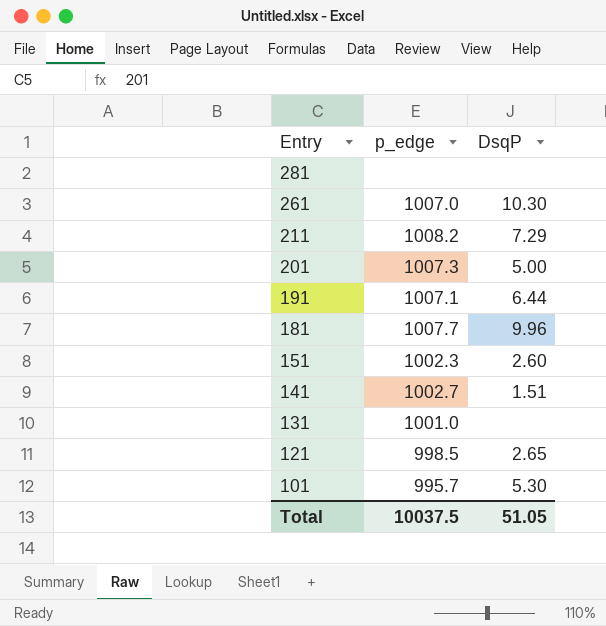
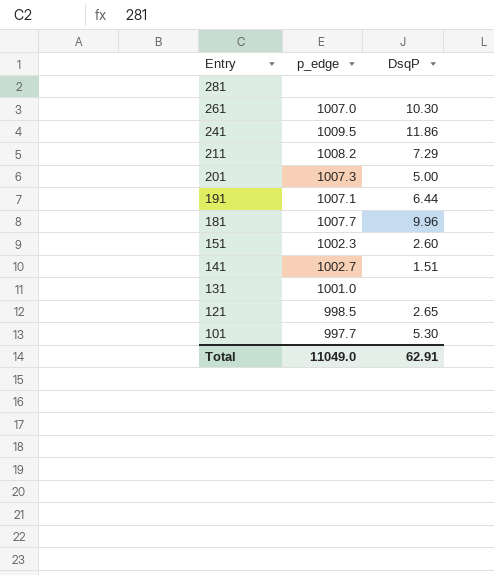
row 241: none -> 1009.5 | 11.86
101 | p_edge: 995.7 -> 997.7
Total | p_edge: 10037.5 -> 11049.0
Total | DsqP: 51.05 -> 62.91

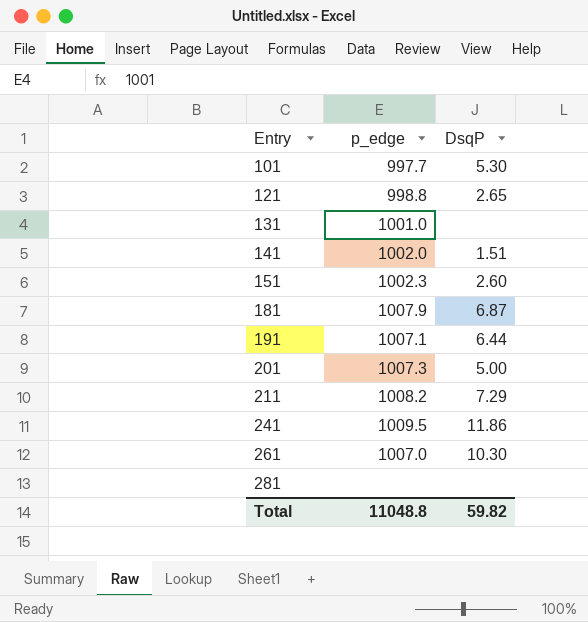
row order: Entry descending -> Entry ascending
121 | p_edge: 998.5 -> 998.8
141 | p_edge: 1002.7 -> 1002.0
181 | p_edge: 1007.7 -> 1007.9
181 | DsqP: 9.96 -> 6.87
Total | p_edge: 11049.0 -> 11048.8
Total | DsqP: 62.91 -> 59.82

